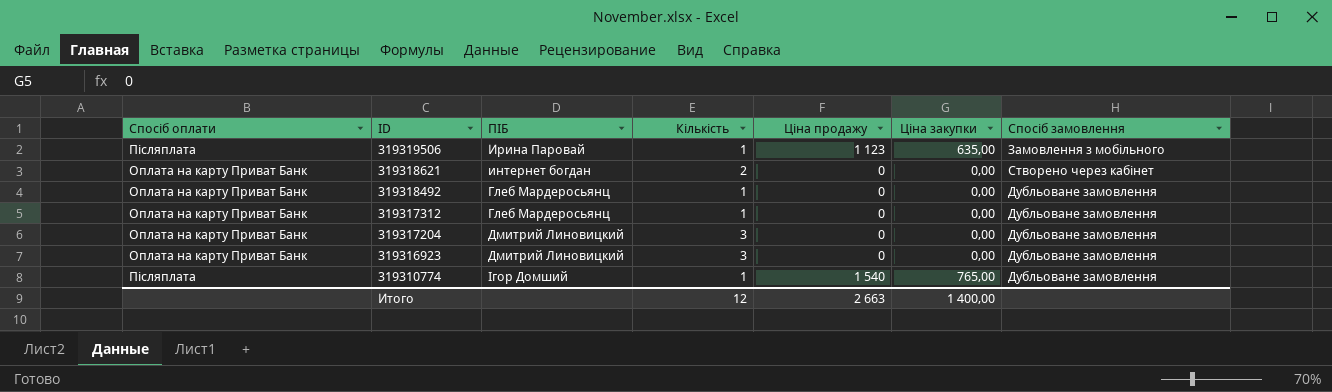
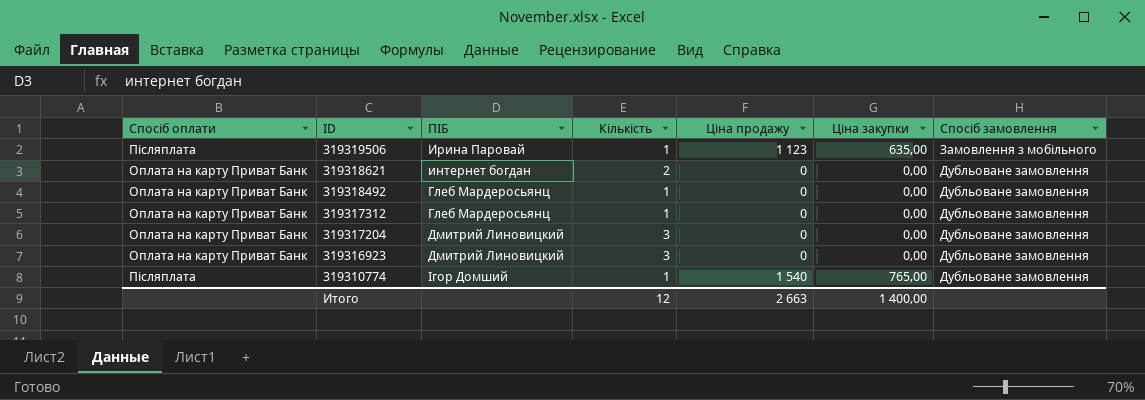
319318621 | Спосіб замовлення: Створено через кабінет -> Дубльоване замовлення

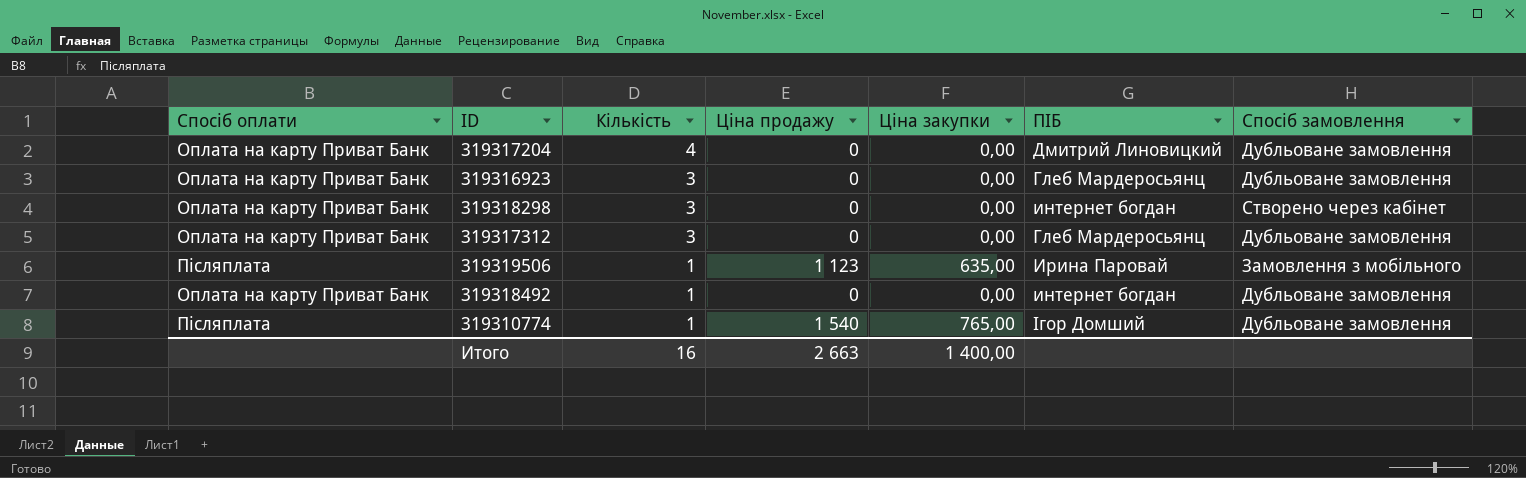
row order: ID descending -> Кількість descending
column ПІБ | position: 3 -> 6
row 319318621: Оплата на карту Приват Банк | интернет богдан | 2 | 0 | 0,00 | Дубльоване замовлення -> none
319317204 | Кількість: 3 -> 4
319316923 | ПІБ: Дмитрий Линовицкий -> Глеб Мардеросьянц
row 319318298: none -> Оплата на карту Приват Банк | 3 | 0 | 0,00 | интернет богдан | Створено через кабінет
319317312 | Кількість: 1 -> 3
319318492 | ПІБ: Глеб Мардеросьянц -> интернет богдан
Итого | Кількість: 12 -> 16

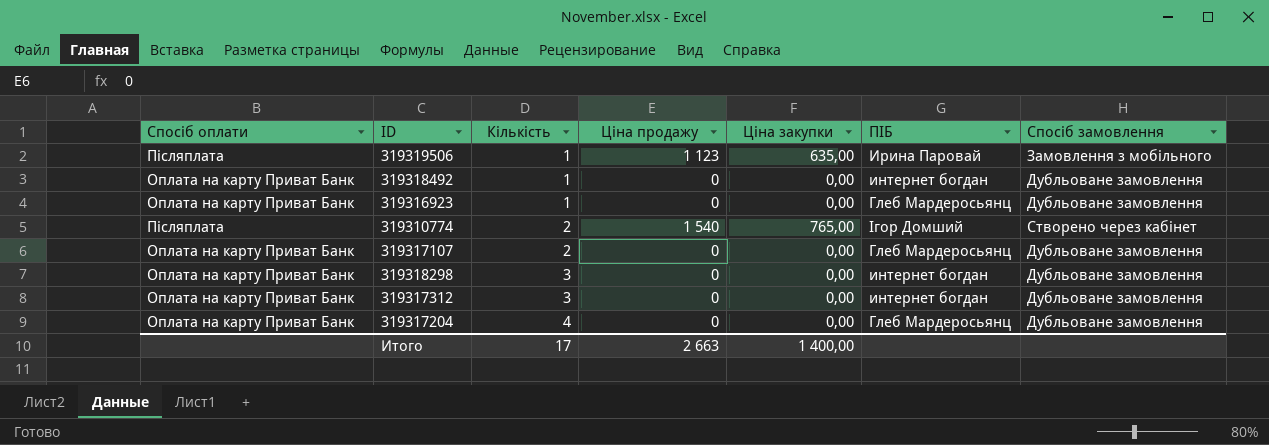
row order: Кількість descending -> Кількість ascending
319316923 | Кількість: 3 -> 1
319310774 | Кількість: 1 -> 2
319310774 | Спосіб замовлення: Дубльоване замовлення -> Створено через кабінет
row 319317107: none -> Оплата на карту Приват Банк | 2 | 0 | 0,00 | Глеб Мардеросьянц | Дубльоване замовлення
319318298 | Спосіб замовлення: Створено через кабінет -> Дубльоване замовлення
319317312 | ПІБ: Глеб Мардеросьянц -> интернет богдан
319317204 | ПІБ: Дмитрий Линовицкий -> Глеб Мардеросьянц
Итого | Кількість: 16 -> 17

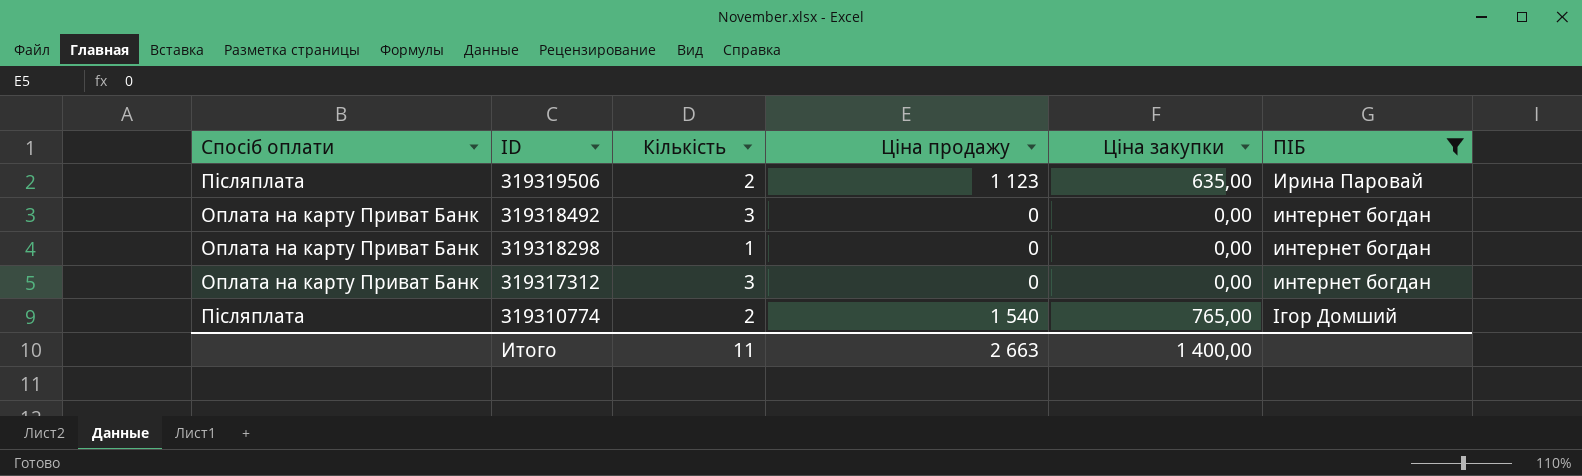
filter: none -> ПІБ != Глеб Мардеросьянц
row order: Кількість ascending -> ID descending
column Спосіб замовлення | position: 7 -> none
319319506 | Кількість: 1 -> 2
319318492 | Кількість: 1 -> 3
319318298 | Кількість: 3 -> 1
Итого | Кількість: 17 -> 11

